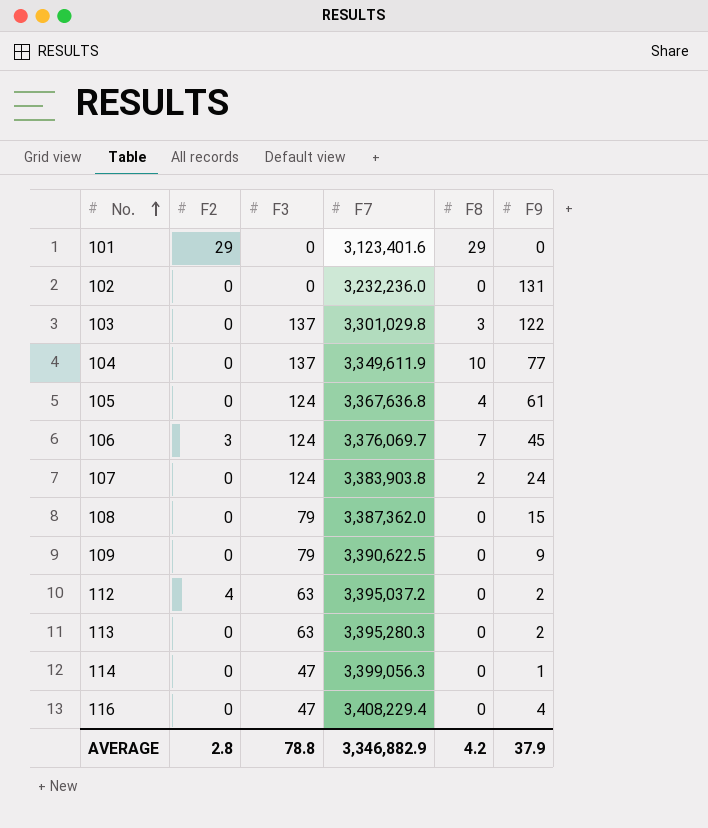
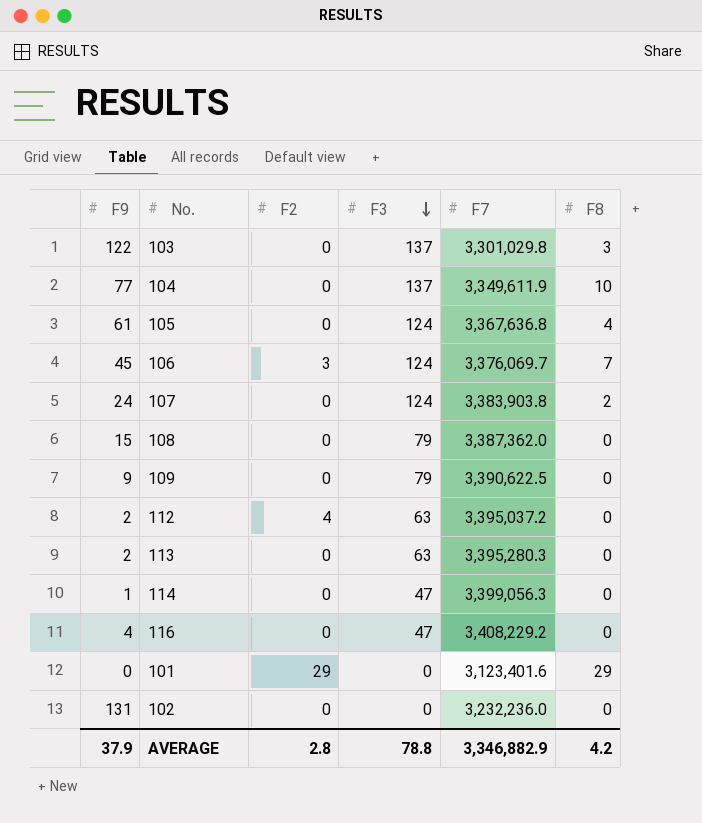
row order: No. ascending -> F3 descending
column F9 | position: 6 -> 1
116 | F7: 3,408,229.4 -> 3,408,229.2

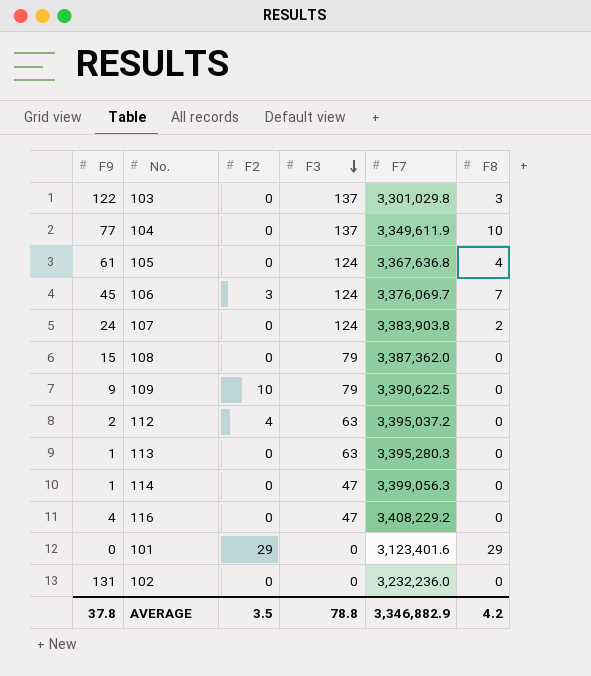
109 | F2: 0 -> 10
113 | F9: 2 -> 1
AVERAGE | F9: 37.9 -> 37.8
AVERAGE | F2: 2.8 -> 3.5

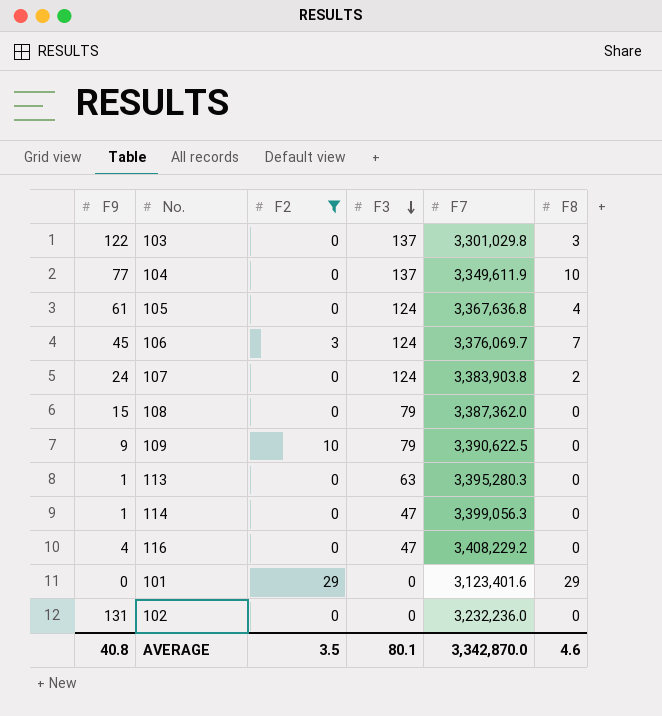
filter: none -> F2 != 4
AVERAGE | F9: 37.8 -> 40.8
AVERAGE | F3: 78.8 -> 80.1
AVERAGE | F7: 3,346,882.9 -> 3,342,870.0
AVERAGE | F8: 4.2 -> 4.6

